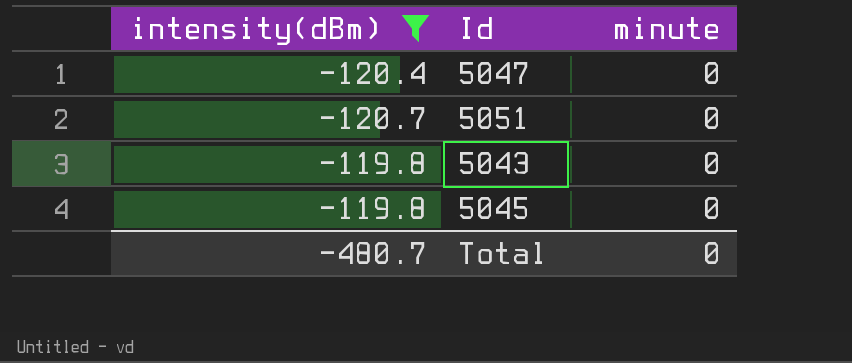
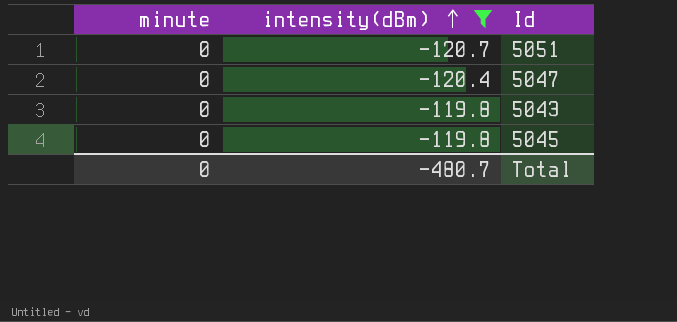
row order: none -> intensity(dBm) ascending
column minute | position: 3 -> 1

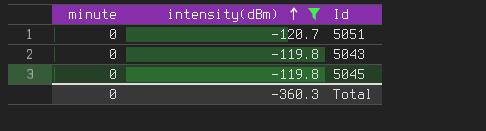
row 5047: 0 | -120.4 -> none
Total | intensity(dBm): -480.7 -> -360.3

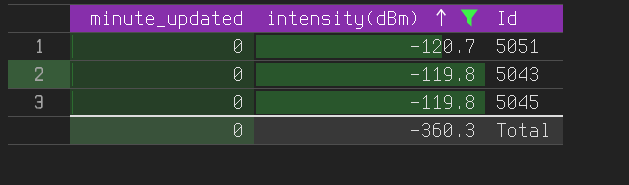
column name: minute -> minute_updated

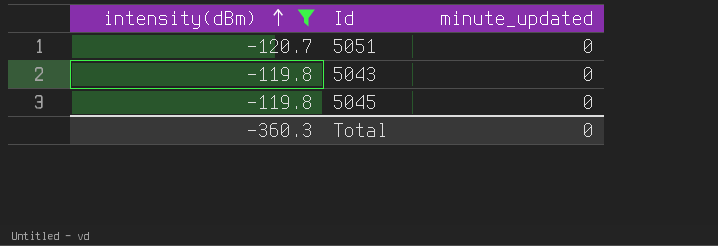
column minute_updated | position: 1 -> 3

